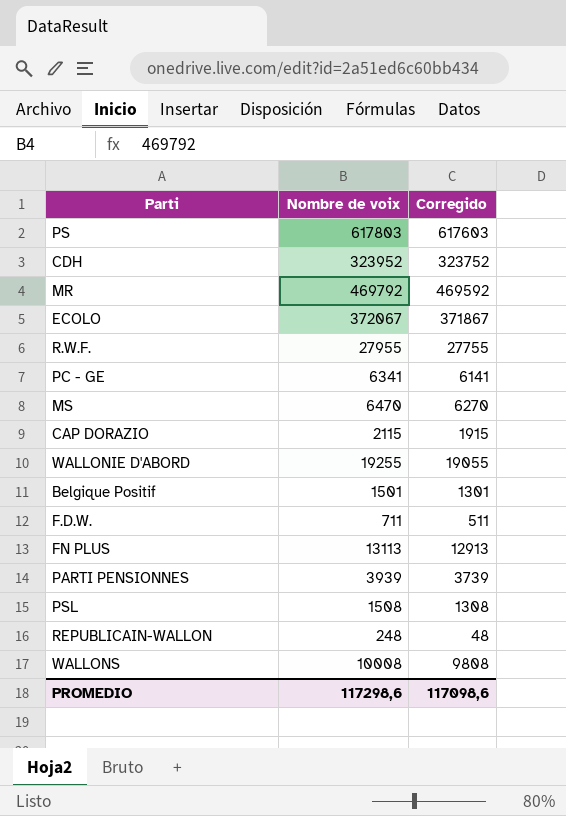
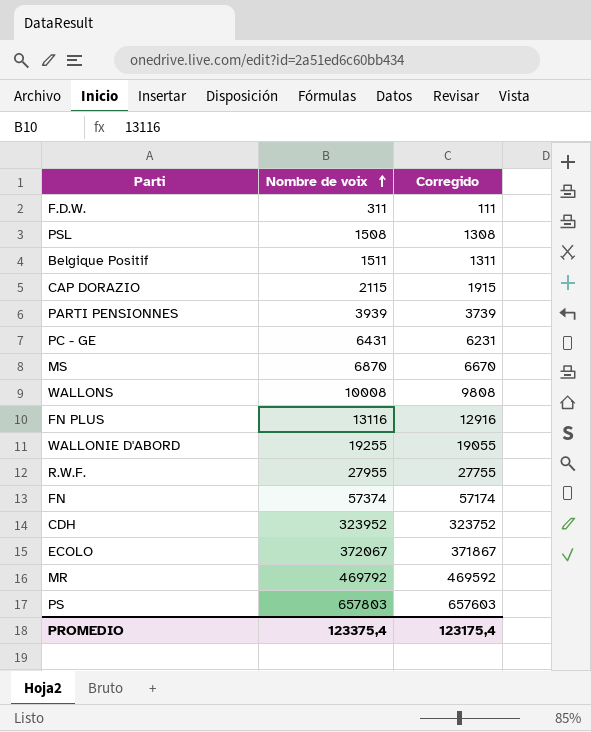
row order: none -> Nombre de voix ascending
row REPUBLICAIN-WALLON: 248 | 48 -> none
F.D.W. | Nombre de voix: 711 -> 311
F.D.W. | Corregido: 511 -> 111
Belgique Positif | Nombre de voix: 1501 -> 1511
Belgique Positif | Corregido: 1301 -> 1311
PC - GE | Nombre de voix: 6341 -> 6431
PC - GE | Corregido: 6141 -> 6231
MS | Nombre de voix: 6470 -> 6870
MS | Corregido: 6270 -> 6670
FN PLUS | Nombre de voix: 13113 -> 13116
FN PLUS | Corregido: 12913 -> 12916
row FN: none -> 57374 | 57174
PS | Nombre de voix: 617803 -> 657803
PS | Corregido: 617603 -> 657603
PROMEDIO | Nombre de voix: 117298,6 -> 123375,4
PROMEDIO | Corregido: 117098,6 -> 123175,4

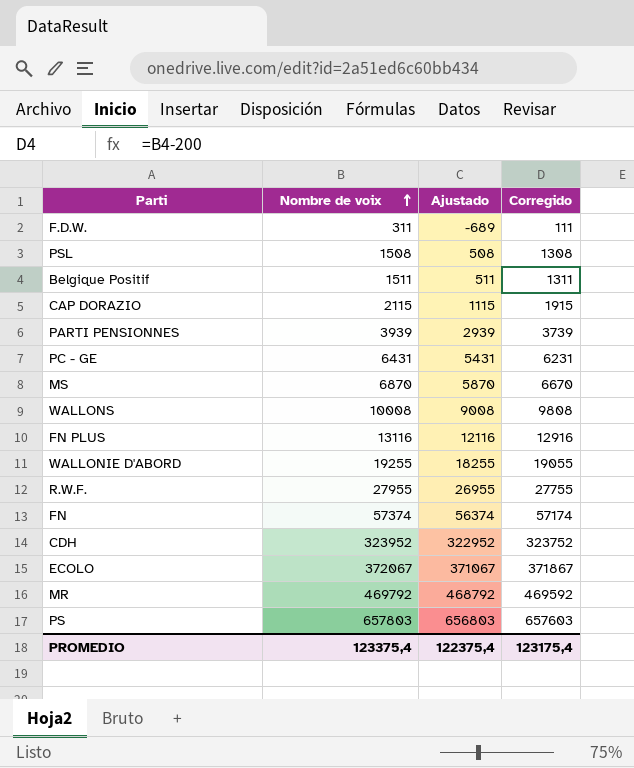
column Ajustado | formula: none -> [Nombre de voix] - 1000

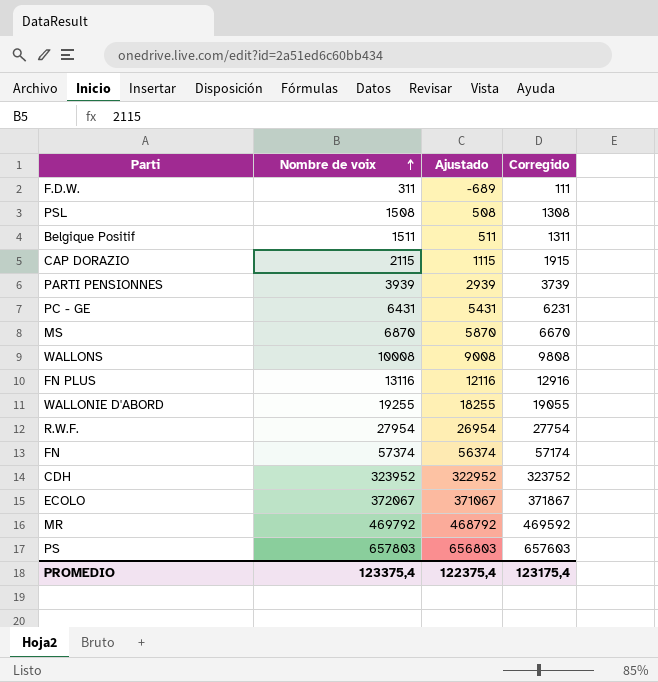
R.W.F. | Nombre de voix: 27955 -> 27954
R.W.F. | Ajustado: 26955 -> 26954
R.W.F. | Corregido: 27755 -> 27754

